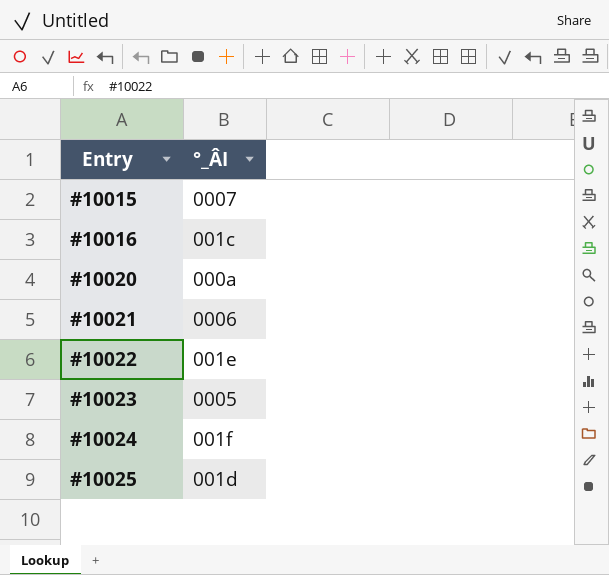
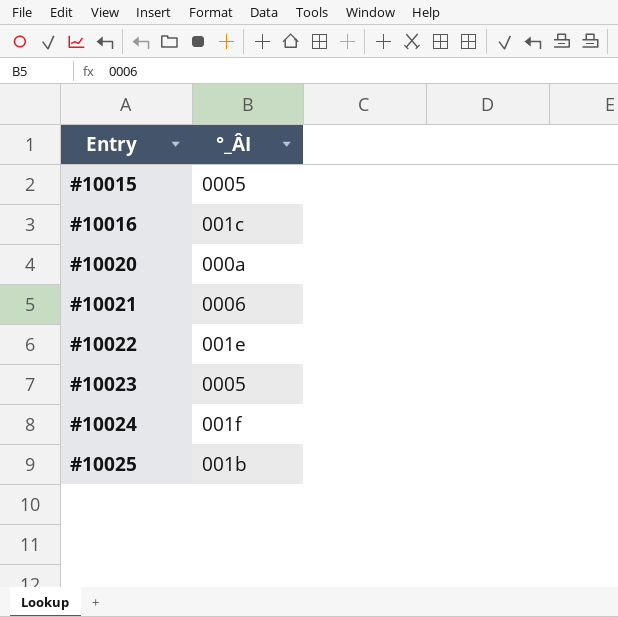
#10015 | °_ÂI: 0007 -> 0005
#10025 | °_ÂI: 001d -> 001b

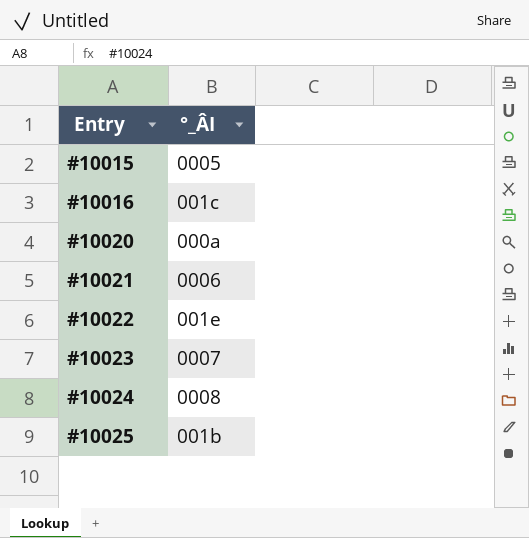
#10023 | °_ÂI: 0005 -> 0007
#10024 | °_ÂI: 001f -> 0008

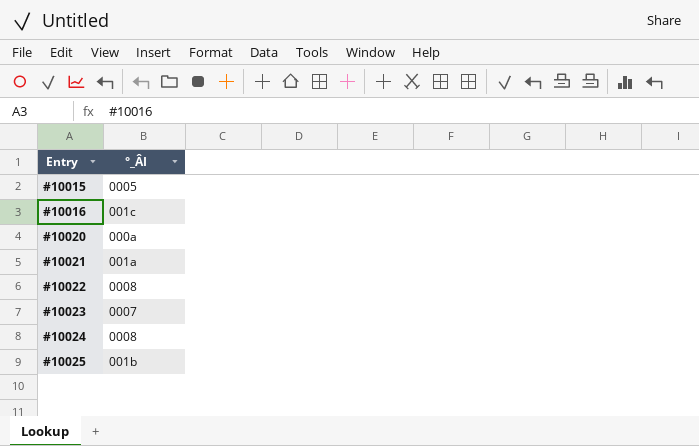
#10021 | °_ÂI: 0006 -> 001a
#10022 | °_ÂI: 001e -> 0008

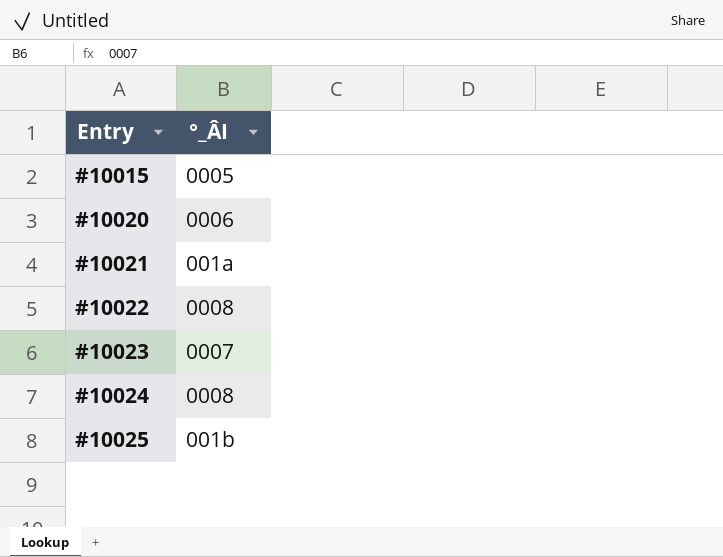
row #10016: 001c -> none
#10020 | °_ÂI: 000a -> 0006

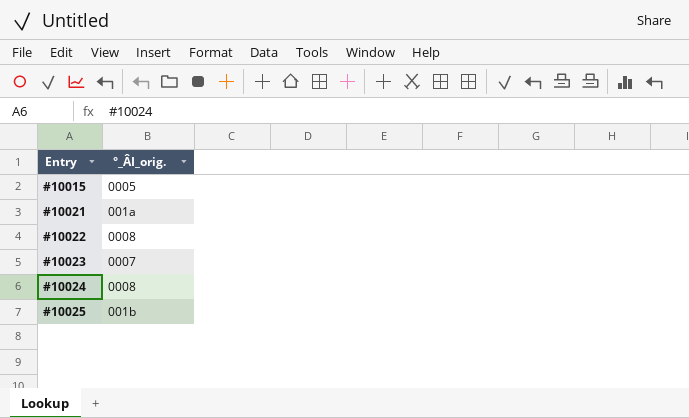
column name: °_ÂI -> °_ÂI_orig.
row #10020: 0006 -> none

